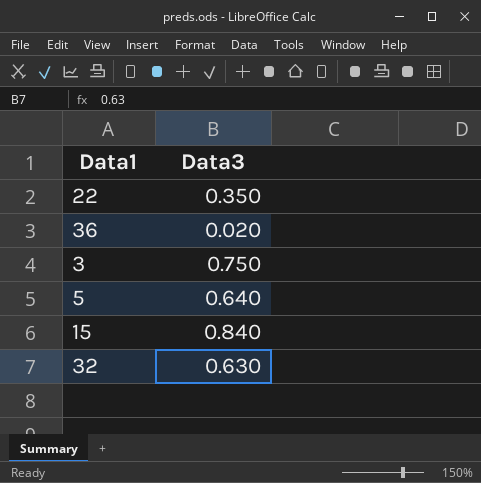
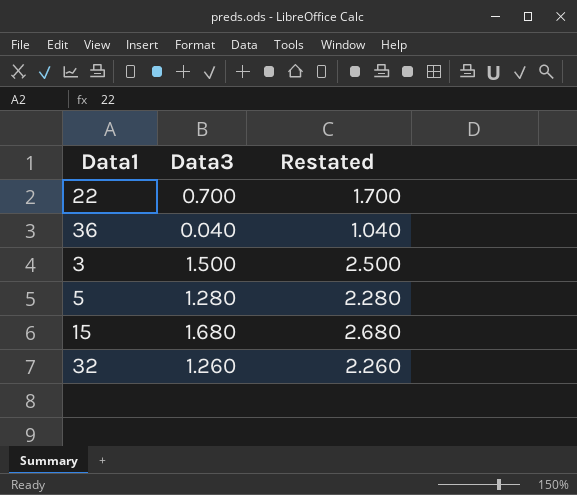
column Restated | formula: none -> [Data3] + 1
22 | Data3: 0.350 -> 0.700
36 | Data3: 0.020 -> 0.040
3 | Data3: 0.750 -> 1.500
5 | Data3: 0.640 -> 1.280
15 | Data3: 0.840 -> 1.680
32 | Data3: 0.630 -> 1.260

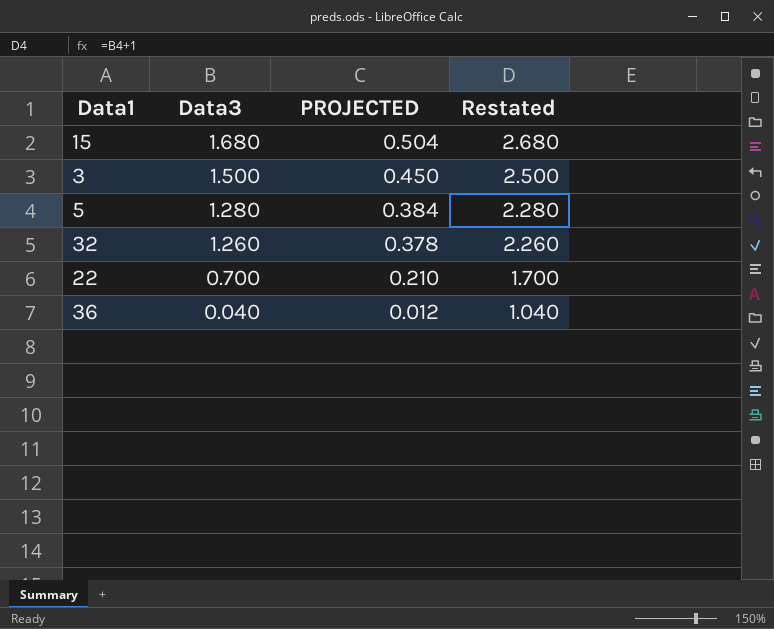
row order: none -> Data3 descending
column PROJECTED | formula: none -> [Data3] * 0.3

